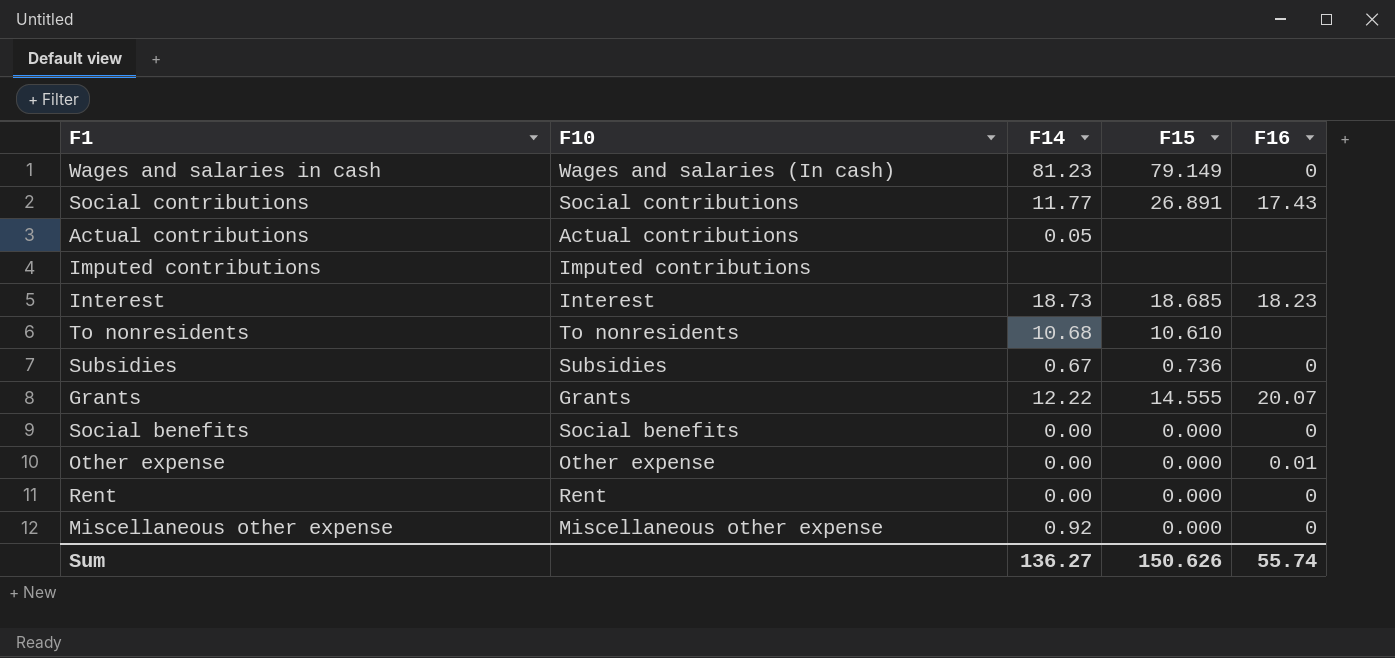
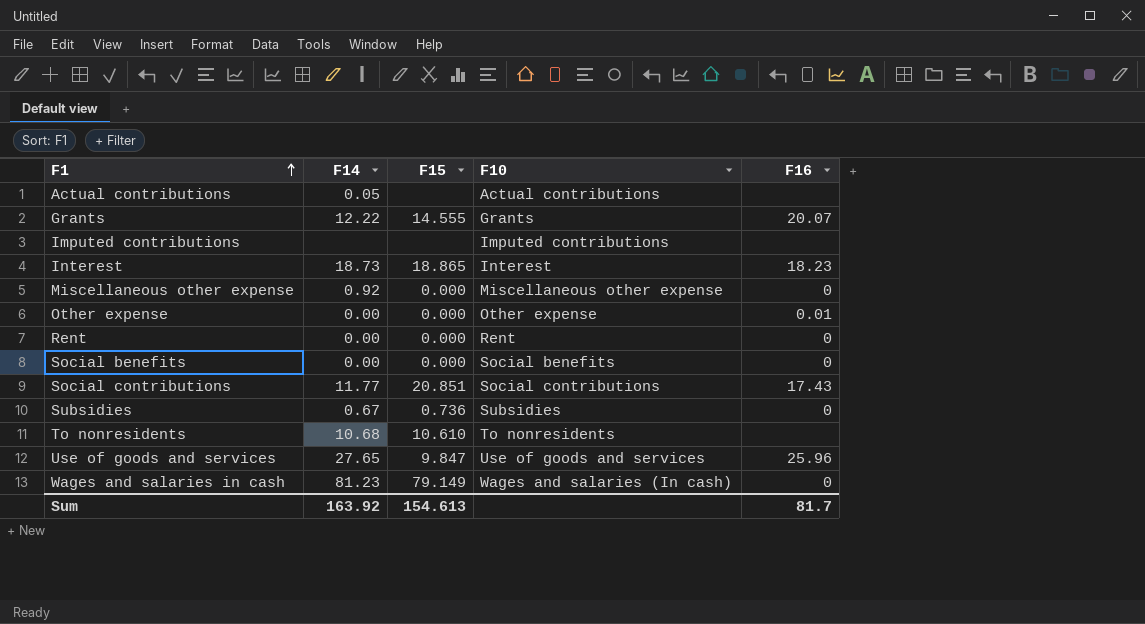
row order: none -> F1 ascending
column F10 | position: 2 -> 4
Interest | F15: 18.685 -> 18.865
Social contributions | F15: 26.891 -> 20.851
row Use of goods and services: none -> 27.65 | 9.847 | Use of goods and services | 25.96
Sum | F14: 136.27 -> 163.92
Sum | F15: 150.626 -> 154.613
Sum | F16: 55.74 -> 81.7

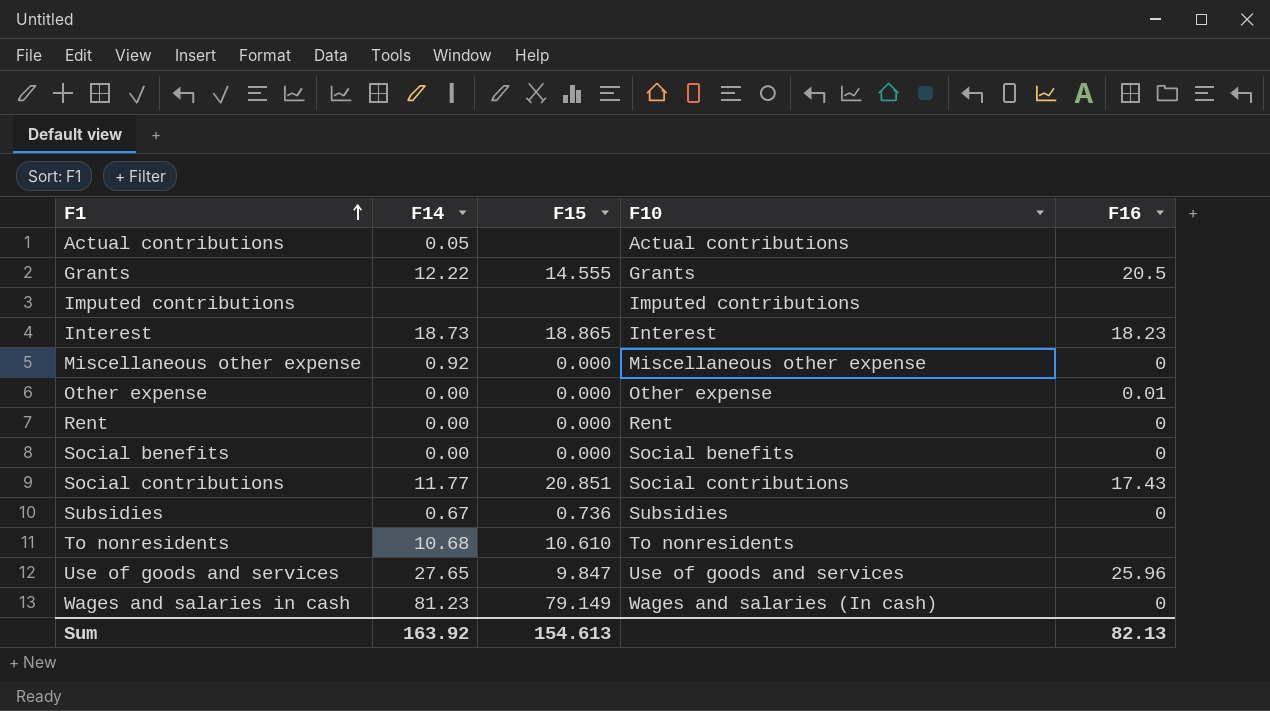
Grants | F16: 20.07 -> 20.5
Sum | F16: 81.7 -> 82.13

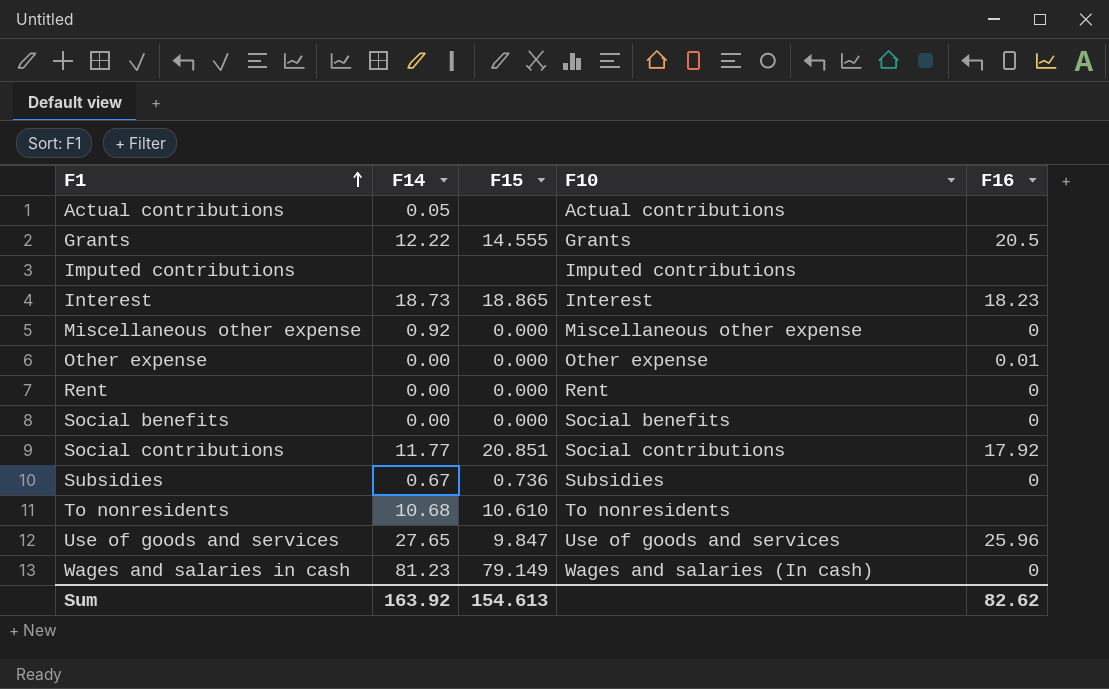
Social contributions | F16: 17.43 -> 17.92
Sum | F16: 82.13 -> 82.62

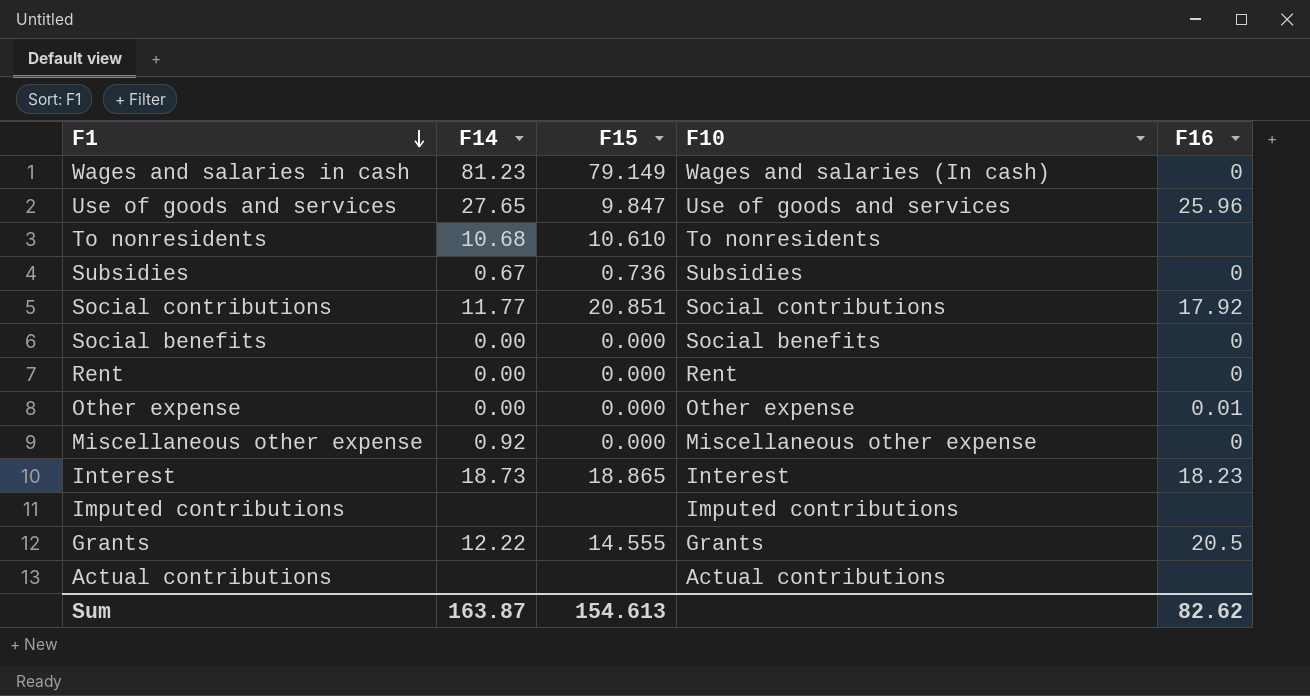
row order: F1 ascending -> F1 descending
Actual contributions | F14: 0.05 -> none
Sum | F14: 163.92 -> 163.87

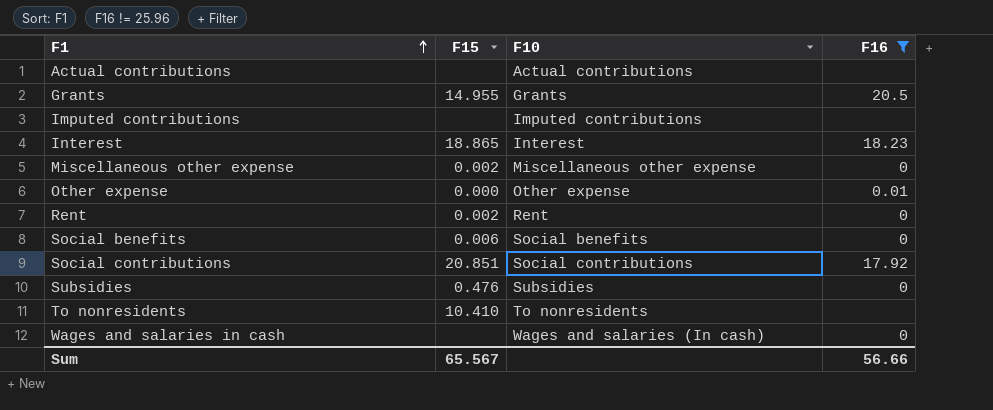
filter: none -> F16 != 25.96
row order: F1 descending -> F1 ascending
column F14 | position: 2 -> none
Grants | F15: 14.555 -> 14.955
Miscellaneous other expense | F15: 0.000 -> 0.002
Rent | F15: 0.000 -> 0.002
Social benefits | F15: 0.000 -> 0.006
Subsidies | F15: 0.736 -> 0.476
To nonresidents | F15: 10.610 -> 10.410
Wages and salaries in cash | F15: 79.149 -> none
Sum | F15: 154.613 -> 65.567
Sum | F16: 82.62 -> 56.66

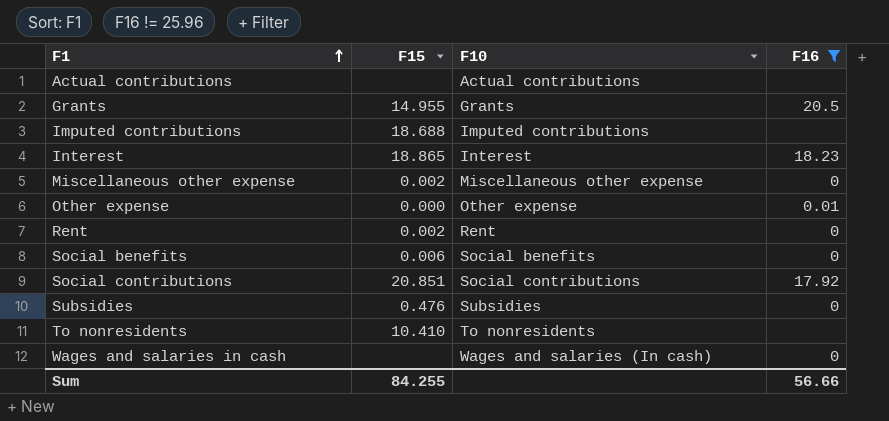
Imputed contributions | F15: none -> 18.688
Sum | F15: 65.567 -> 84.255

